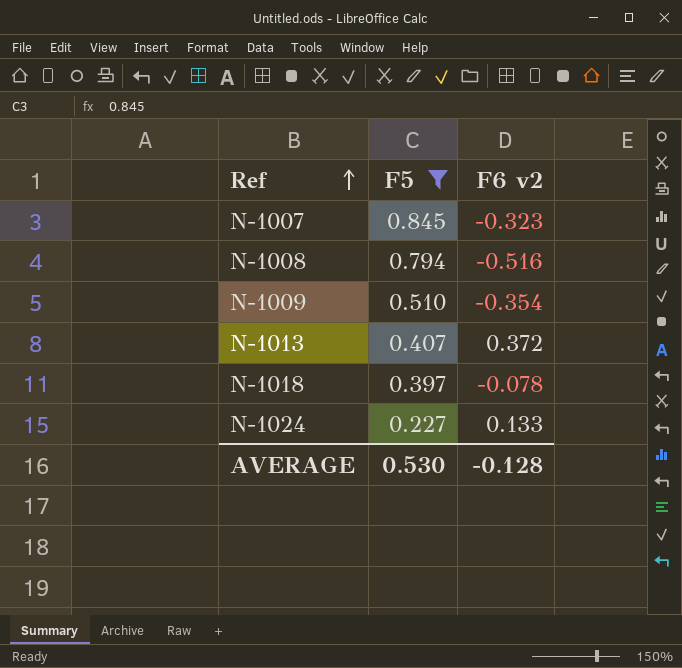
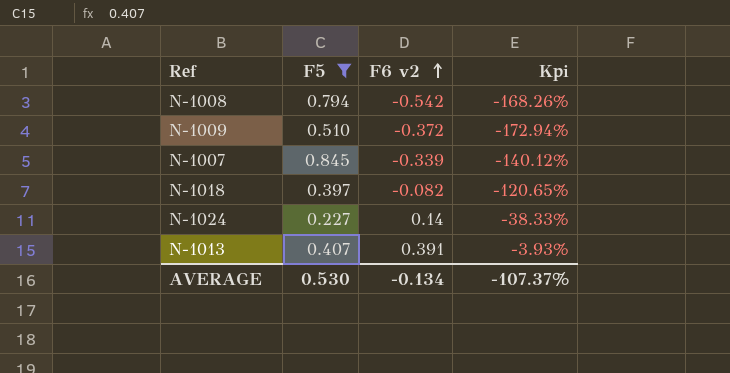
row order: Ref ascending -> F6 v2 ascending
column Kpi | formula: none -> ([F6 v2] - [F5]) / [F5]
N-1008 | F6 v2: -0.516 -> -0.542
N-1009 | F6 v2: -0.354 -> -0.372
N-1007 | F6 v2: -0.323 -> -0.339
N-1018 | F6 v2: -0.078 -> -0.082
N-1024 | F6 v2: 0.133 -> 0.14
N-1013 | F6 v2: 0.372 -> 0.391
AVERAGE | F6 v2: -0.128 -> -0.134

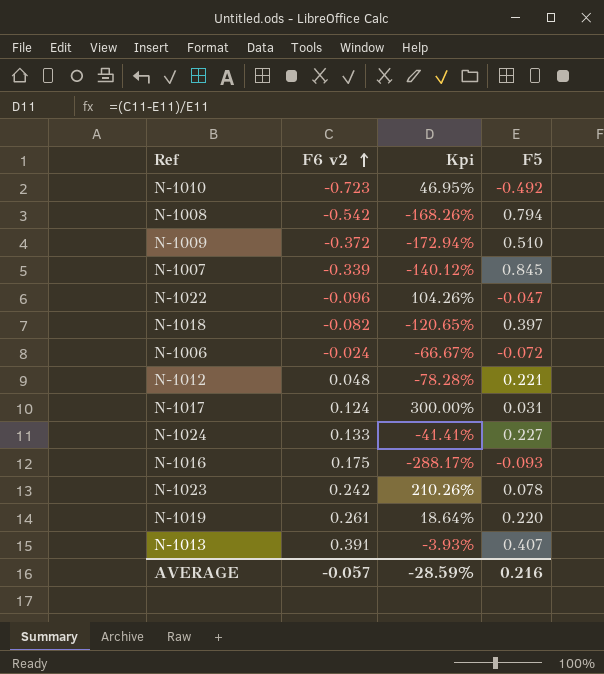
filter: F5 >= 0.227 -> none
column F5 | position: 2 -> 4
N-1024 | F6 v2: 0.14 -> 0.133
N-1024 | Kpi: -38.33% -> -41.41%
AVERAGE | F6 v2: -0.134 -> -0.057
AVERAGE | Kpi: -107.37% -> -28.59%
AVERAGE | F5: 0.530 -> 0.216

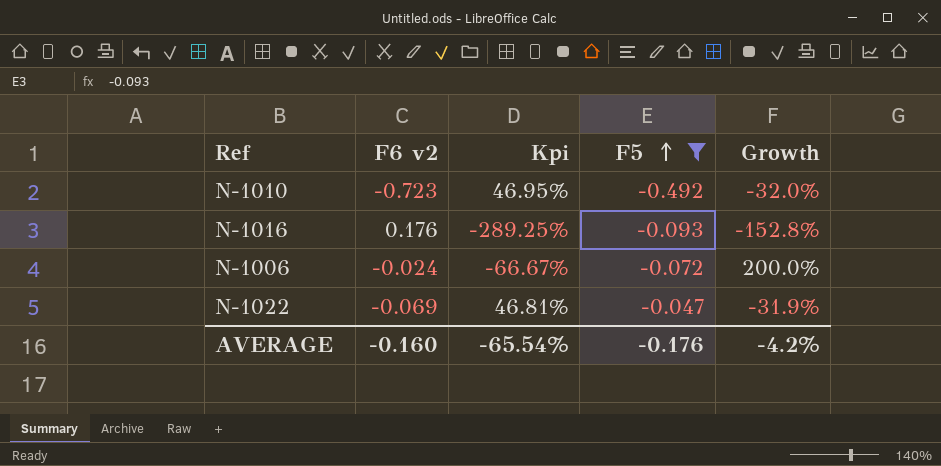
filter: none -> F5 <= -0.047
row order: F6 v2 ascending -> F5 ascending
column Growth | formula: none -> ([F5] - [F6 v2]) / [F6 v2]
N-1016 | F6 v2: 0.175 -> 0.176
N-1016 | Kpi: -288.17% -> -289.25%
N-1022 | F6 v2: -0.096 -> -0.069
N-1022 | Kpi: 104.26% -> 46.81%
AVERAGE | F6 v2: -0.057 -> -0.160
AVERAGE | Kpi: -28.59% -> -65.54%
AVERAGE | F5: 0.216 -> -0.176

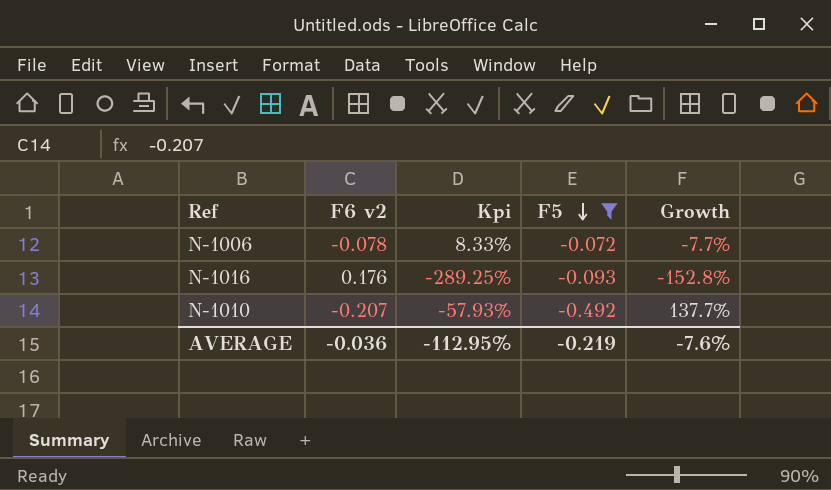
row order: F5 ascending -> F5 descending
row N-1022: -0.069 | 46.81% | -0.047 | -31.9% -> none
N-1006 | F6 v2: -0.024 -> -0.078
N-1006 | Kpi: -66.67% -> 8.33%
N-1006 | Growth: 200.0% -> -7.7%
N-1010 | F6 v2: -0.723 -> -0.207
N-1010 | Kpi: 46.95% -> -57.93%
N-1010 | Growth: -32.0% -> 137.7%
AVERAGE | F6 v2: -0.160 -> -0.036
AVERAGE | Kpi: -65.54% -> -112.95%
AVERAGE | F5: -0.176 -> -0.219
AVERAGE | Growth: -4.2% -> -7.6%

